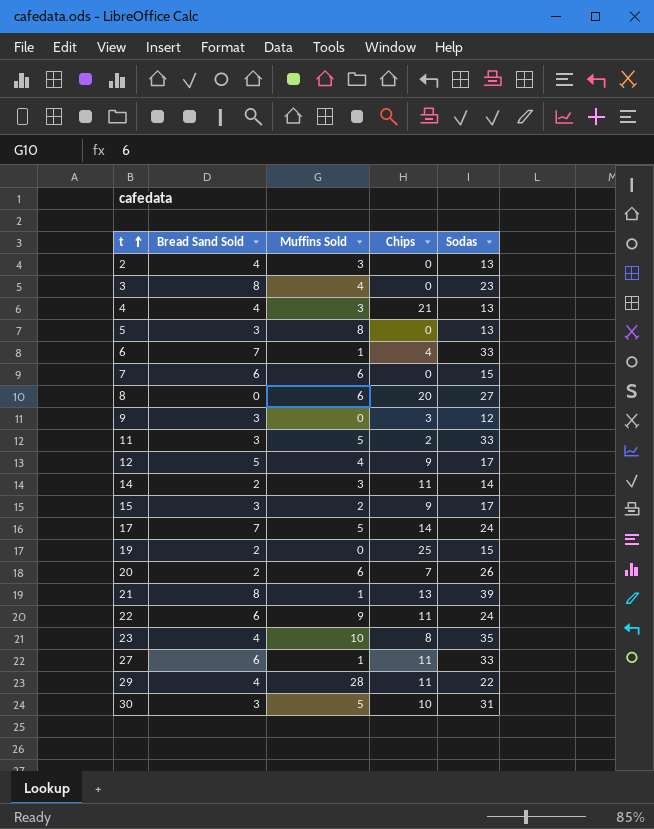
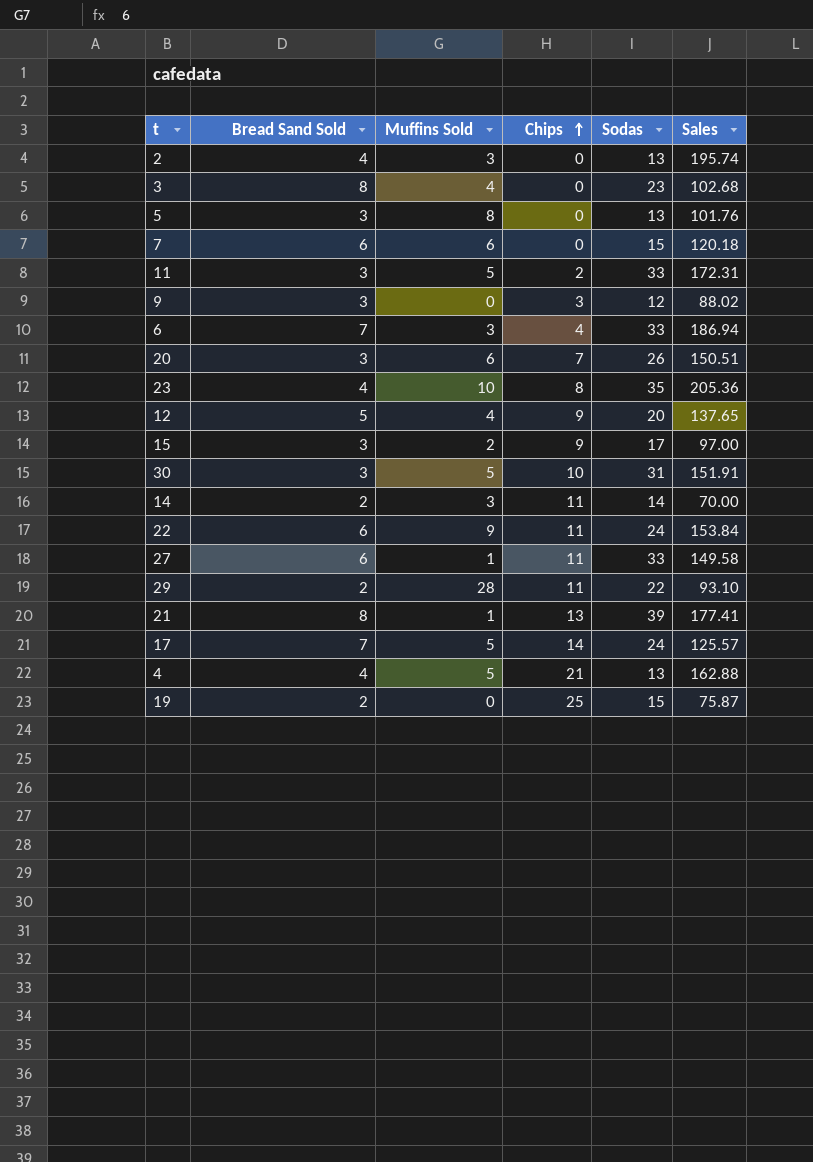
row order: t ascending -> Chips ascending
column Sales | position: none -> 6
row 8: 0 | 6 | 20 | 27 -> none
6 | Muffins Sold: 1 -> 3
20 | Bread Sand Sold: 2 -> 3
12 | Sodas: 17 -> 20
29 | Bread Sand Sold: 4 -> 2
4 | Muffins Sold: 3 -> 5

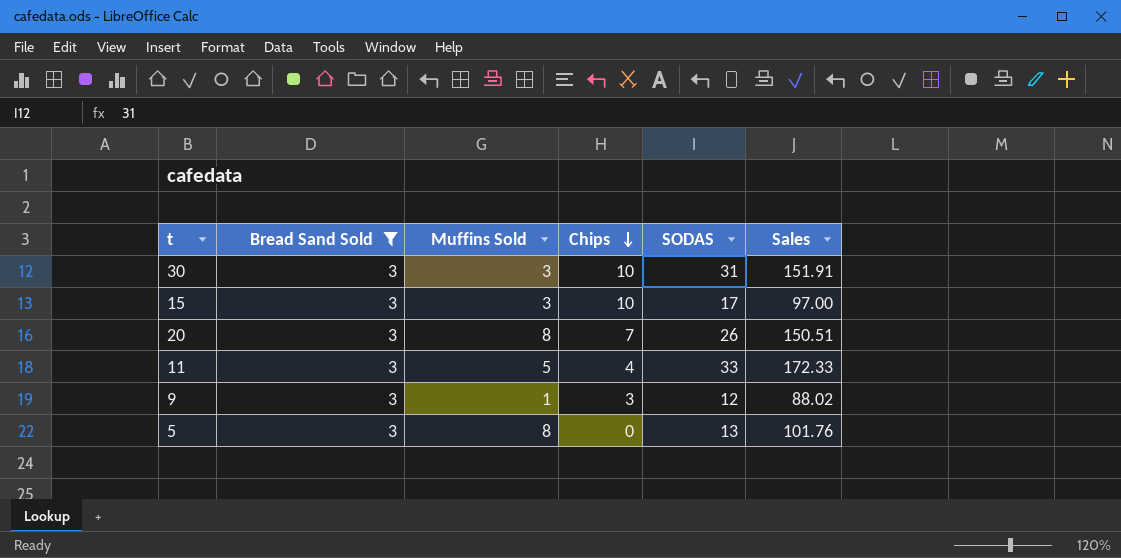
filter: none -> Bread Sand Sold = 3
row order: Chips ascending -> Chips descending
column name: Sodas -> SODAS
30 | Muffins Sold: 5 -> 3
15 | Muffins Sold: 2 -> 3
15 | Chips: 9 -> 10
20 | Muffins Sold: 6 -> 8
11 | Chips: 2 -> 4
11 | Sales: 172.31 -> 172.33
9 | Muffins Sold: 0 -> 1

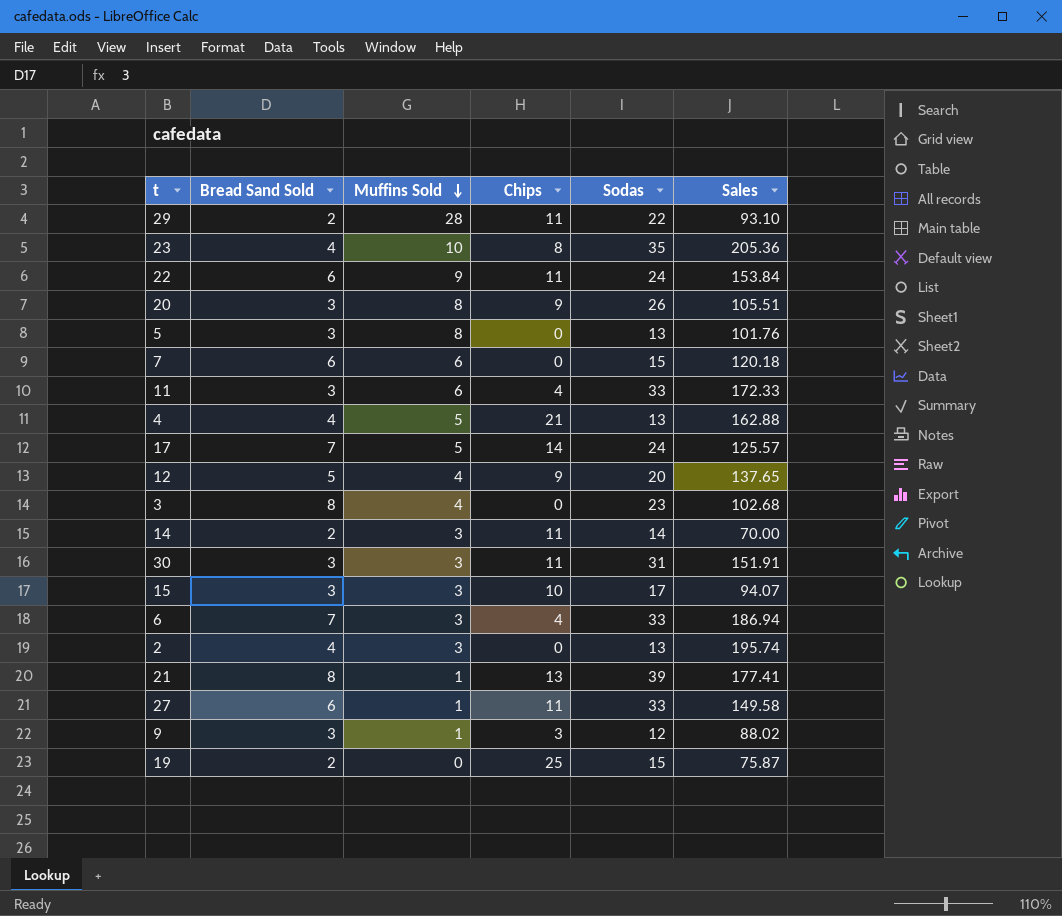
filter: Bread Sand Sold = 3 -> none
row order: Chips descending -> Muffins Sold descending
column name: SODAS -> Sodas
20 | Chips: 7 -> 9
20 | Sales: 150.51 -> 105.51
11 | Muffins Sold: 5 -> 6
30 | Chips: 10 -> 11
15 | Sales: 97.00 -> 94.07

